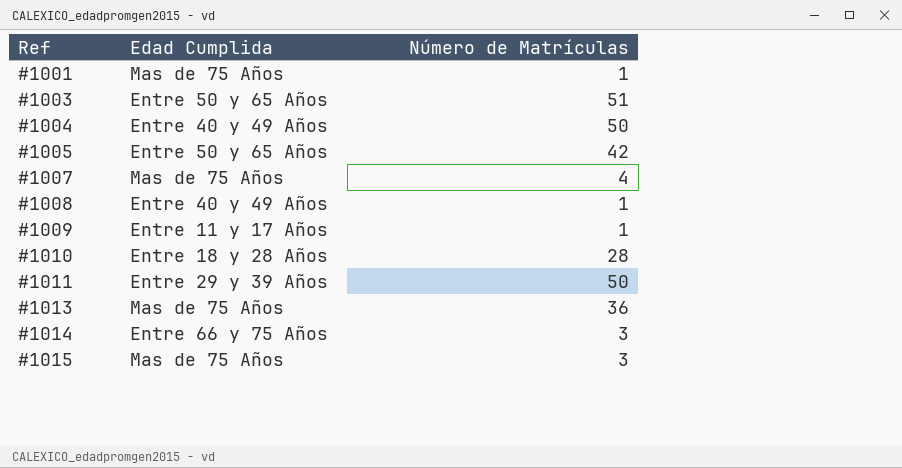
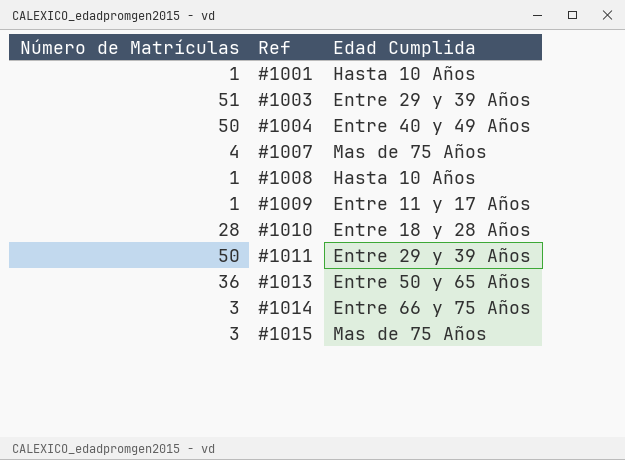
column Número de Matrículas | position: 3 -> 1
row #1005: Entre 50 y 65 Años | 42 -> none
#1001 | Edad Cumplida: Mas de 75 Años -> Hasta 10 Años
#1003 | Edad Cumplida: Entre 50 y 65 Años -> Entre 29 y 39 Años
#1008 | Edad Cumplida: Entre 40 y 49 Años -> Hasta 10 Años
#1013 | Edad Cumplida: Mas de 75 Años -> Entre 50 y 65 Años

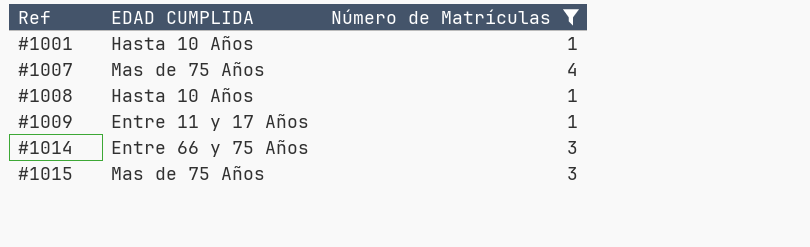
filter: none -> Número de Matrículas <= 4
column name: Edad Cumplida -> EDAD CUMPLIDA
column Número de Matrículas | position: 1 -> 3

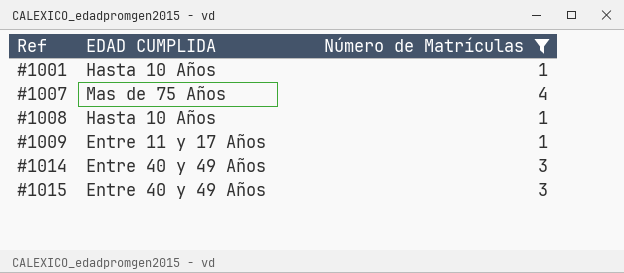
#1014 | EDAD CUMPLIDA: Entre 66 y 75 Años -> Entre 40 y 49 Años
#1015 | EDAD CUMPLIDA: Mas de 75 Años -> Entre 40 y 49 Años

